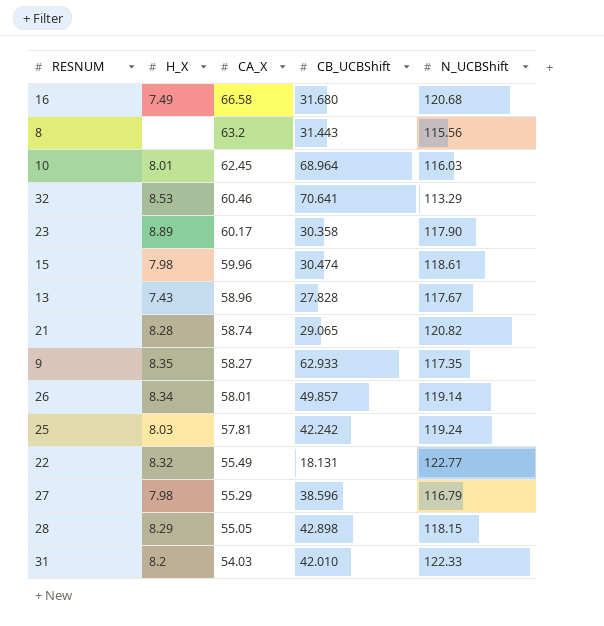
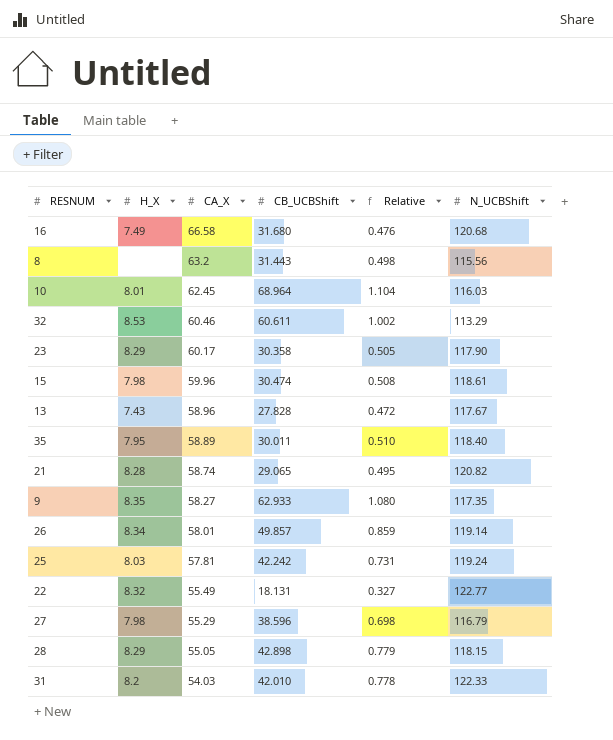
column Relative | formula: none -> [CB_UCBShift] / [CA_X]
32 | CB_UCBShift: 70.641 -> 60.611
23 | H_X: 8.89 -> 8.29
row 35: none -> 7.95 | 58.89 | 30.011 | 0.510 | 118.40

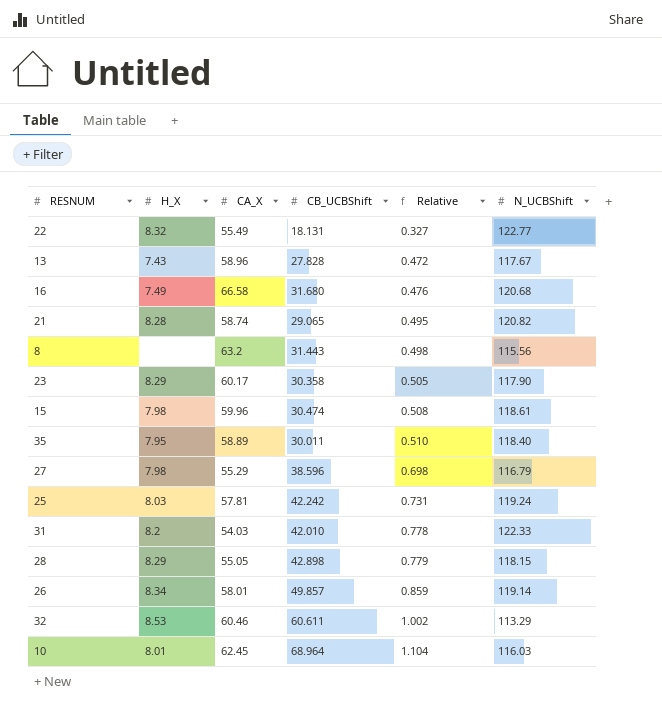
row order: CA_X descending -> Relative ascending
row 9: 8.35 | 58.27 | 62.933 | 1.080 | 117.35 -> none

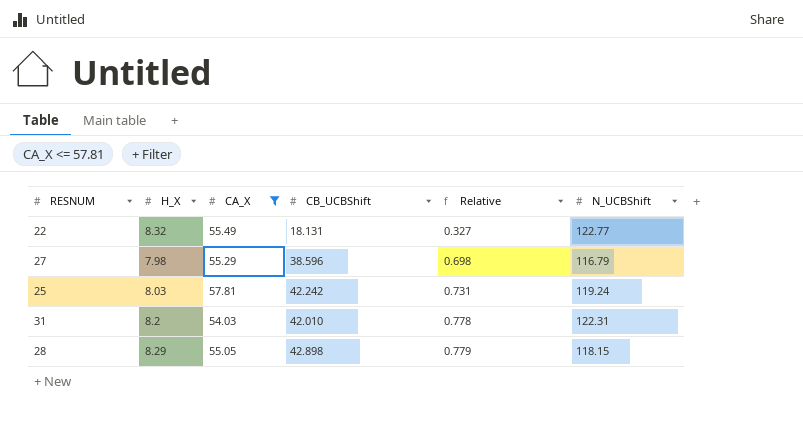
filter: none -> CA_X <= 57.81
31 | N_UCBShift: 122.33 -> 122.31

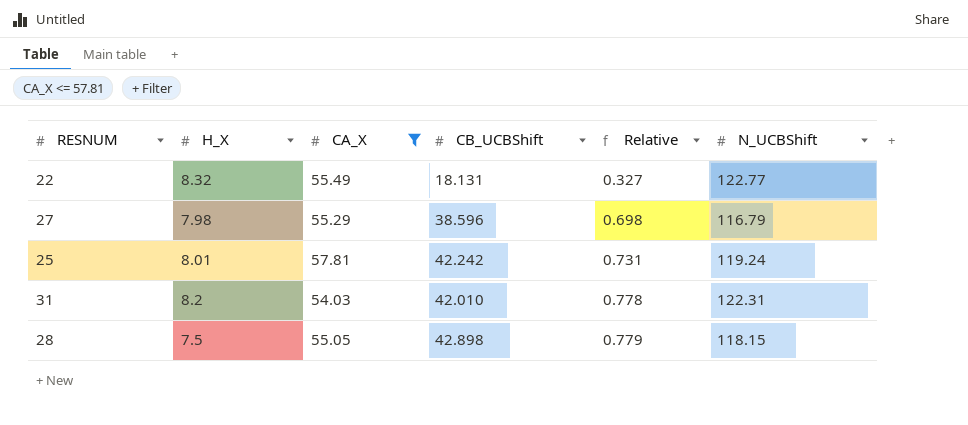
25 | H_X: 8.03 -> 8.01
28 | H_X: 8.29 -> 7.5

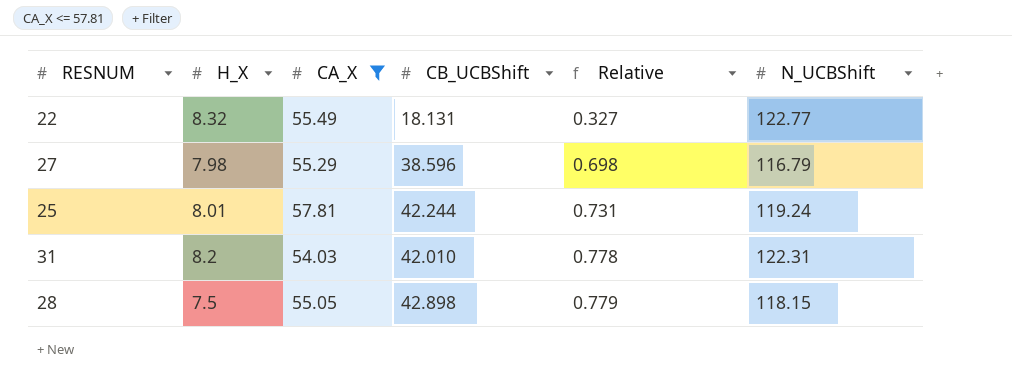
25 | CB_UCBShift: 42.242 -> 42.244

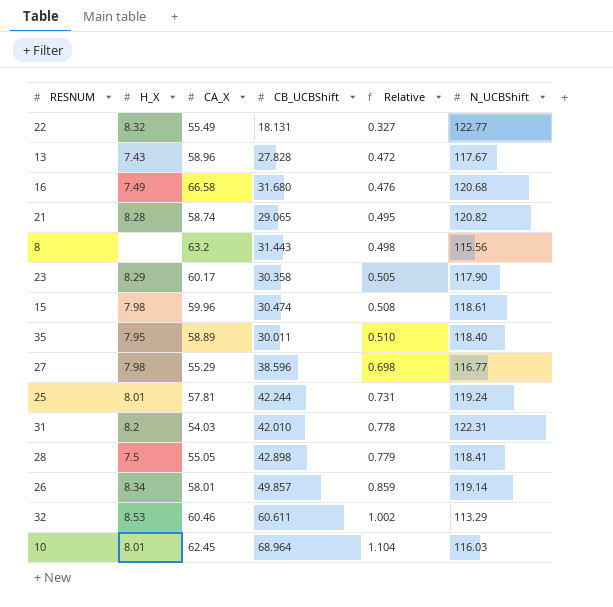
filter: CA_X <= 57.81 -> none
27 | N_UCBShift: 116.79 -> 116.77
28 | N_UCBShift: 118.15 -> 118.41

